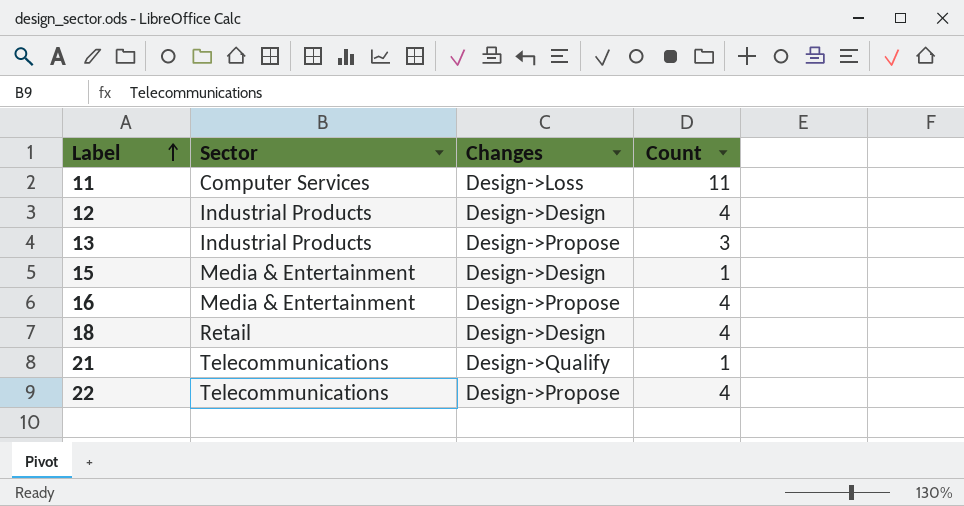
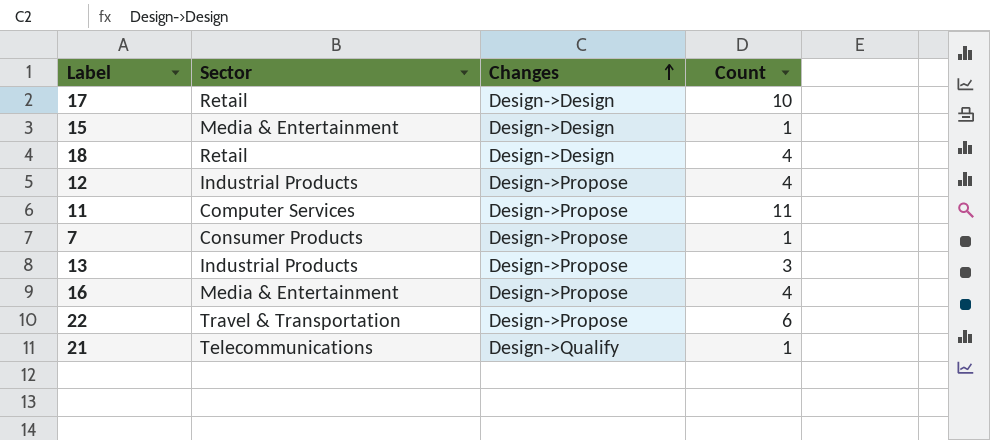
row order: Label ascending -> Changes ascending
row 17: none -> Retail | Design->Design | 10
12 | Changes: Design->Design -> Design->Propose
11 | Changes: Design->Loss -> Design->Propose
row 7: none -> Consumer Products | Design->Propose | 1
22 | Sector: Telecommunications -> Travel & Transportation
22 | Count: 4 -> 6

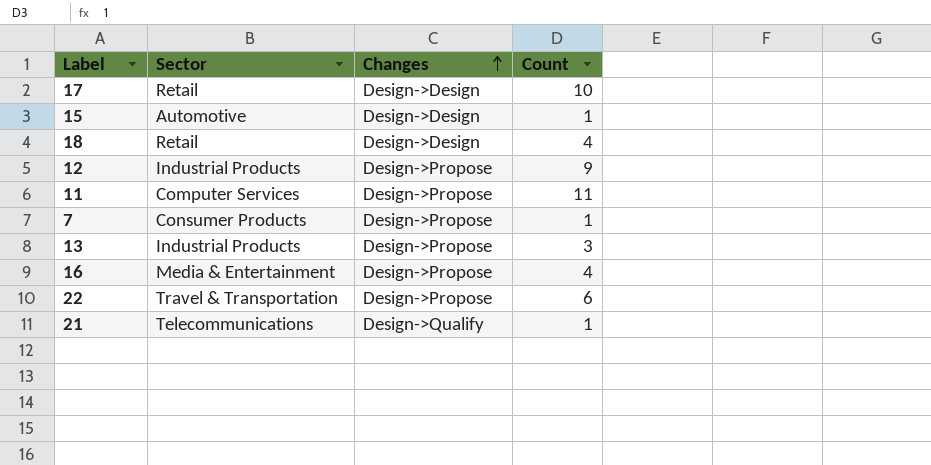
15 | Sector: Media & Entertainment -> Automotive
12 | Count: 4 -> 9

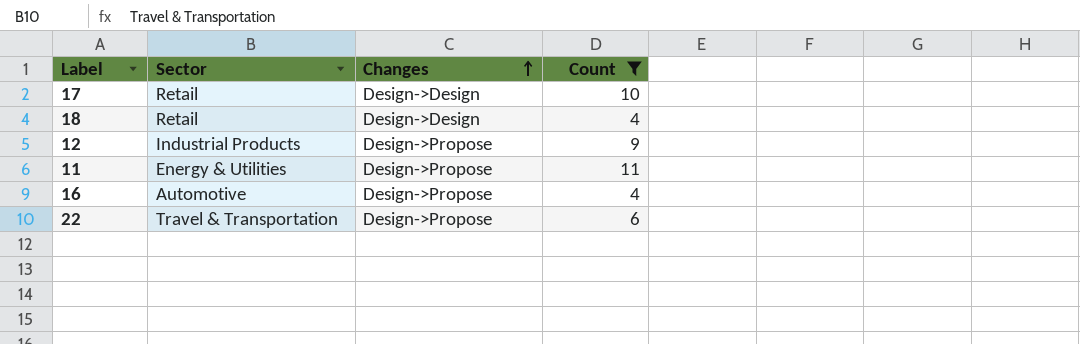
filter: none -> Count >= 4
11 | Sector: Computer Services -> Energy & Utilities
16 | Sector: Media & Entertainment -> Automotive

